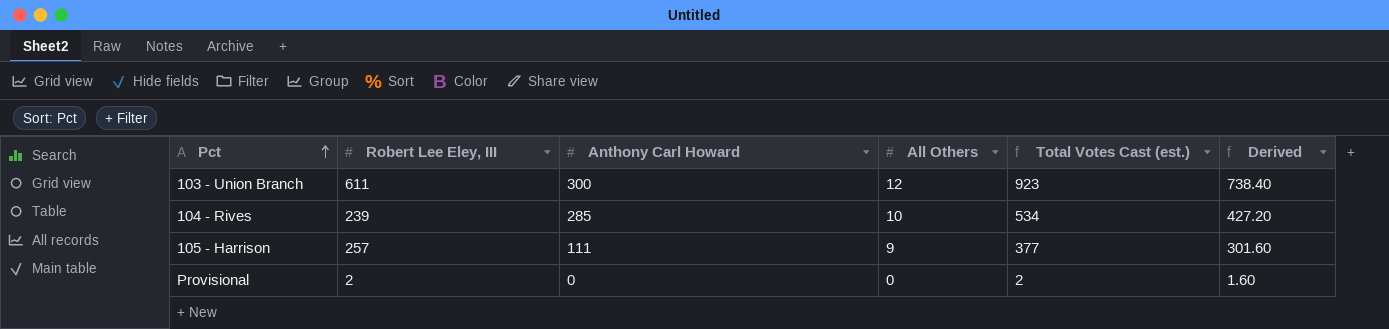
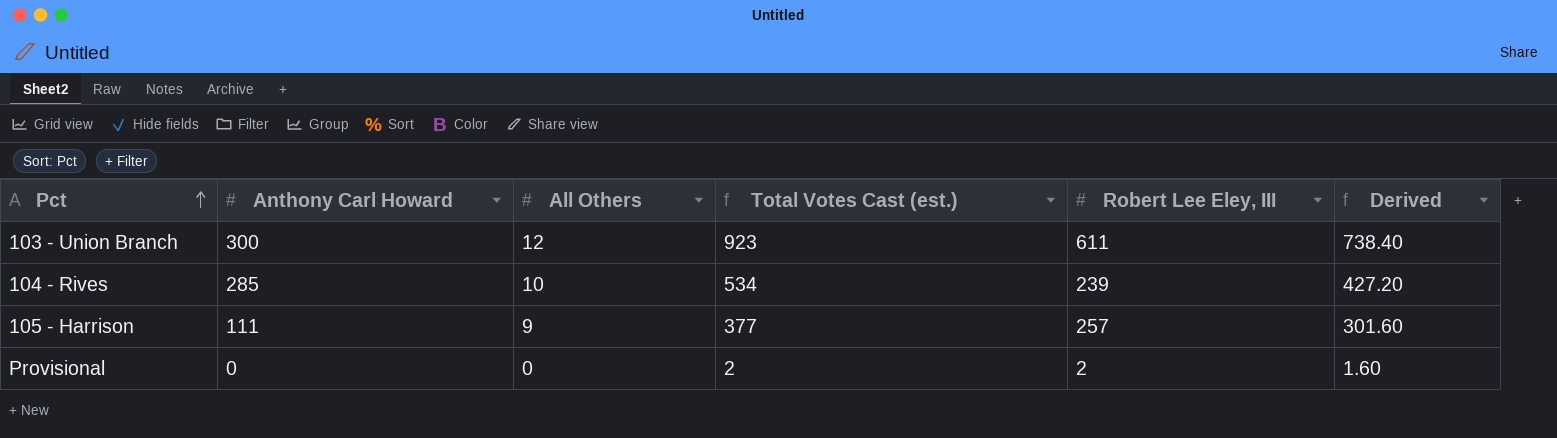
column Robert Lee Eley, III | position: 2 -> 5

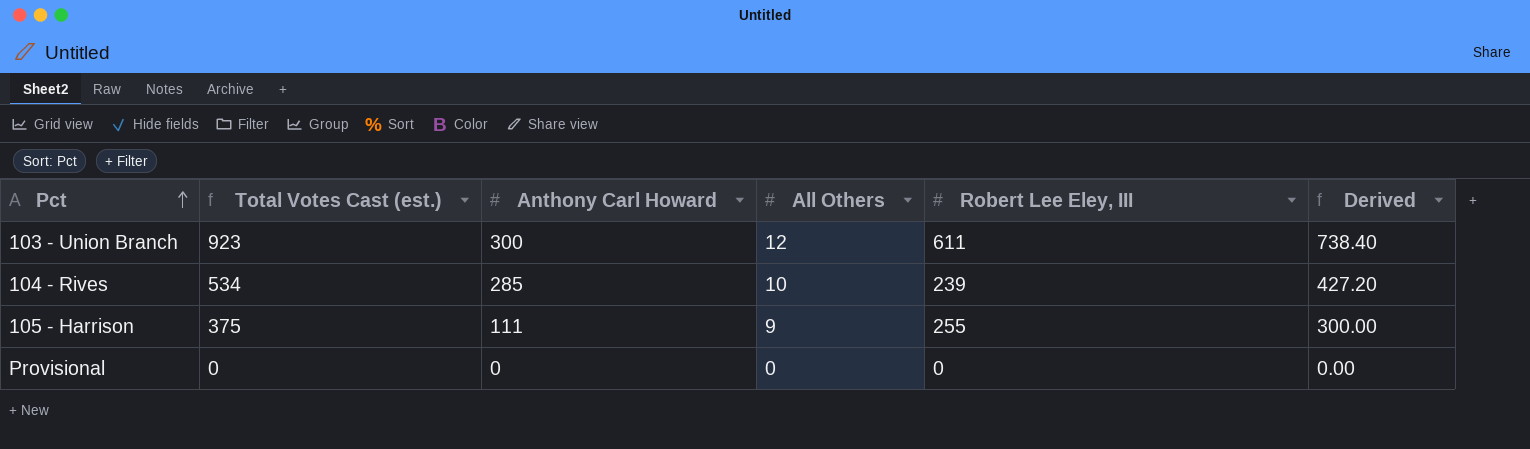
column Total Votes Cast (est.) | position: 4 -> 2
105 - Harrison | Total Votes Cast (est.): 377 -> 375
105 - Harrison | Robert Lee Eley, III: 257 -> 255
105 - Harrison | Derived: 301.60 -> 300.00
Provisional | Total Votes Cast (est.): 2 -> 0
Provisional | Robert Lee Eley, III: 2 -> 0
Provisional | Derived: 1.60 -> 0.00

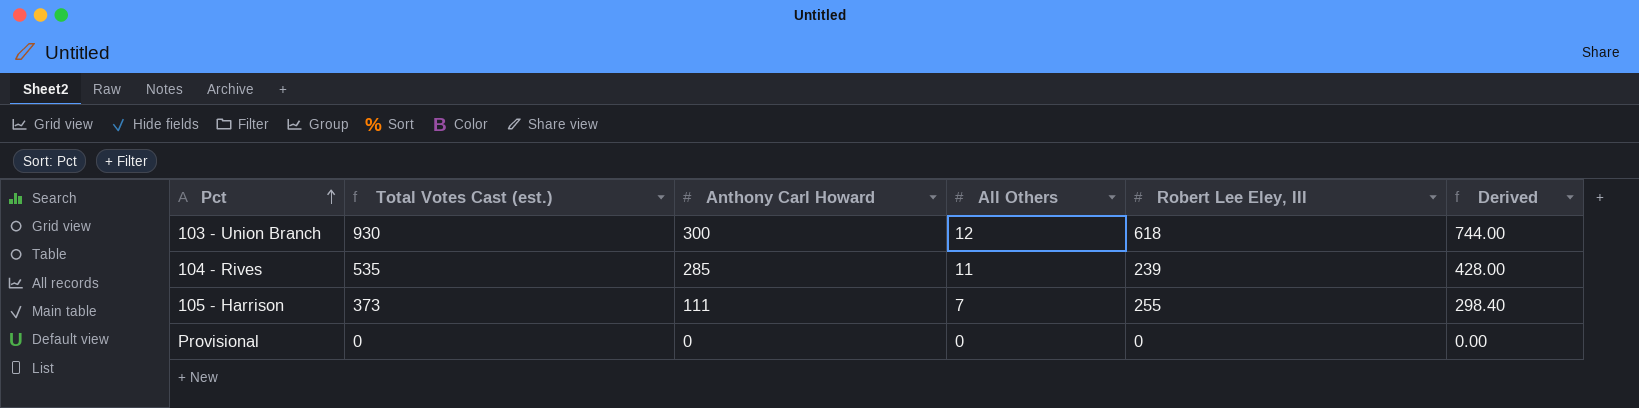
103 - Union Branch | Total Votes Cast (est.): 923 -> 930
103 - Union Branch | Robert Lee Eley, III: 611 -> 618
103 - Union Branch | Derived: 738.40 -> 744.00
104 - Rives | Total Votes Cast (est.): 534 -> 535
104 - Rives | All Others: 10 -> 11
104 - Rives | Derived: 427.20 -> 428.00
105 - Harrison | Total Votes Cast (est.): 375 -> 373
105 - Harrison | All Others: 9 -> 7
105 - Harrison | Derived: 300.00 -> 298.40

